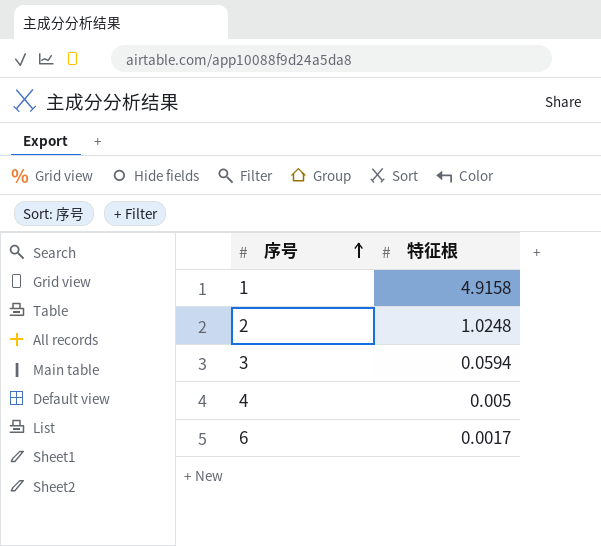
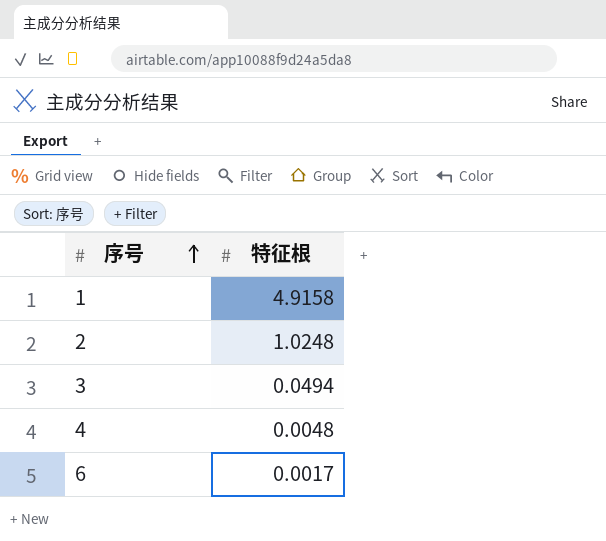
3 | 特征根: 0.0594 -> 0.0494
4 | 特征根: 0.005 -> 0.0048

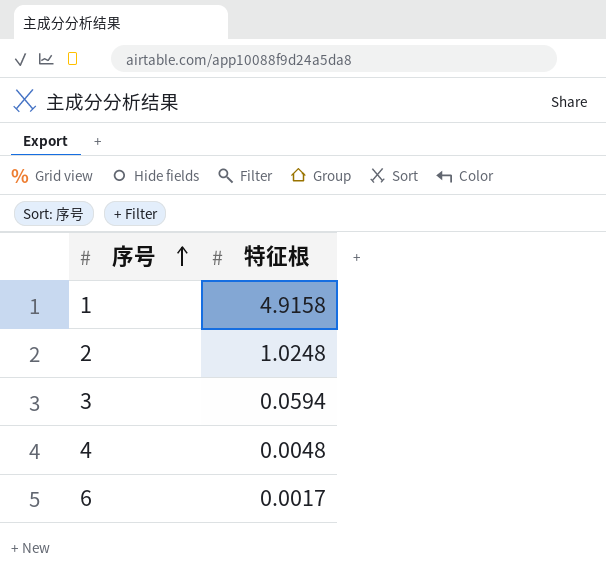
3 | 特征根: 0.0494 -> 0.0594

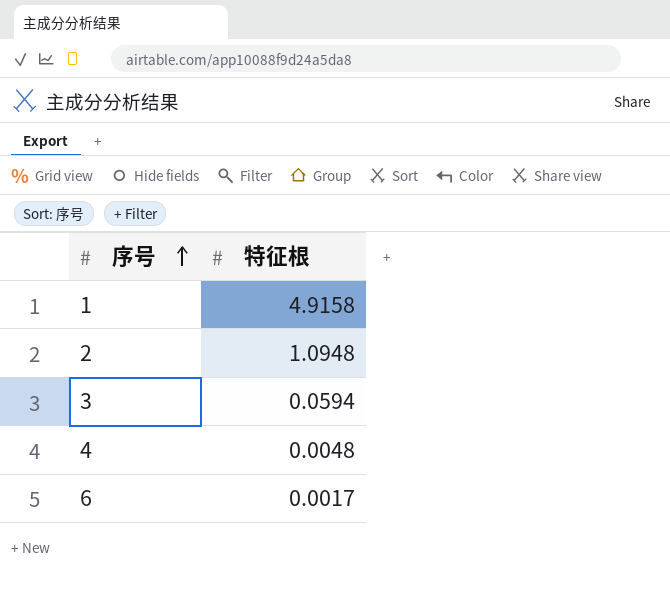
2 | 特征根: 1.0248 -> 1.0948

